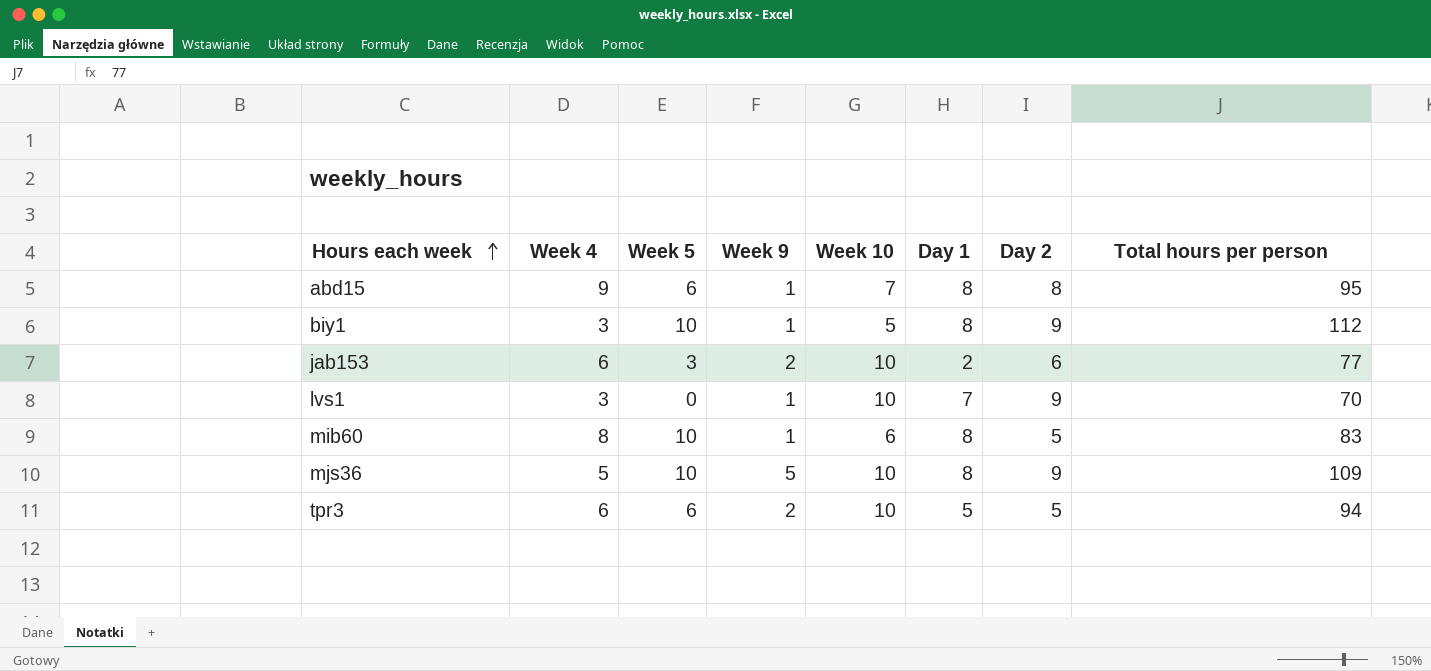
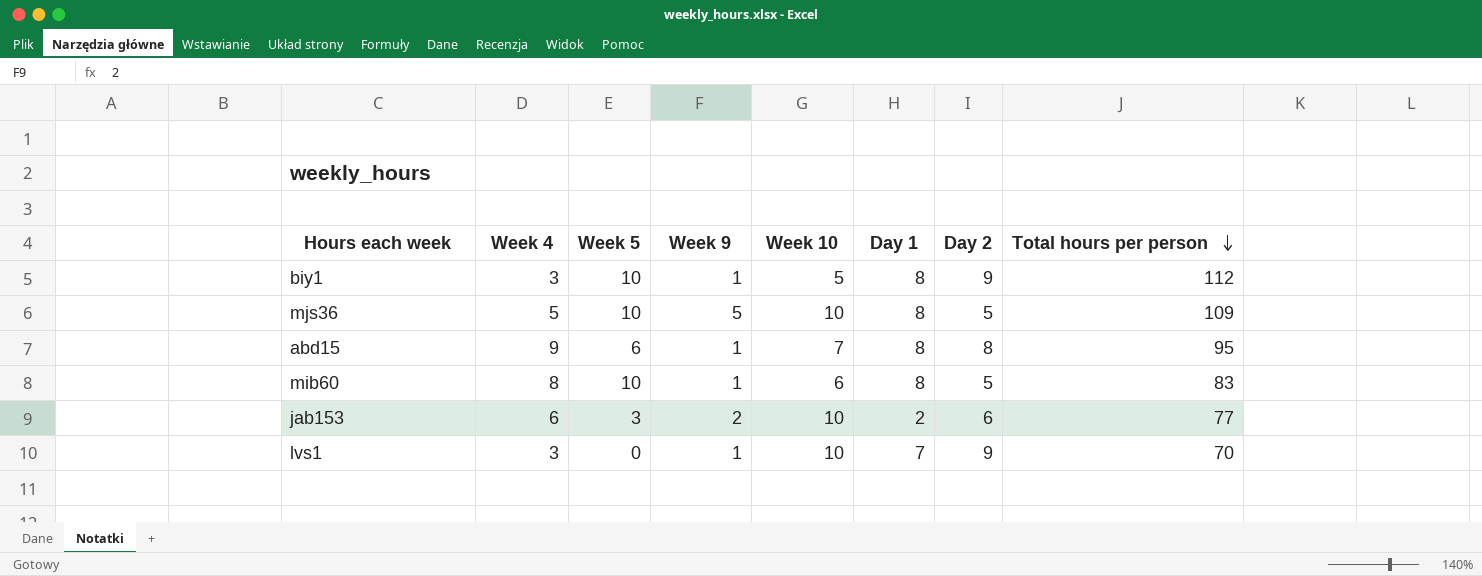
row order: Hours each week ascending -> Total hours per person descending
row tpr3: 6 | 6 | 2 | 10 | 5 | 5 | 94 -> none
mjs36 | Day 2: 9 -> 5

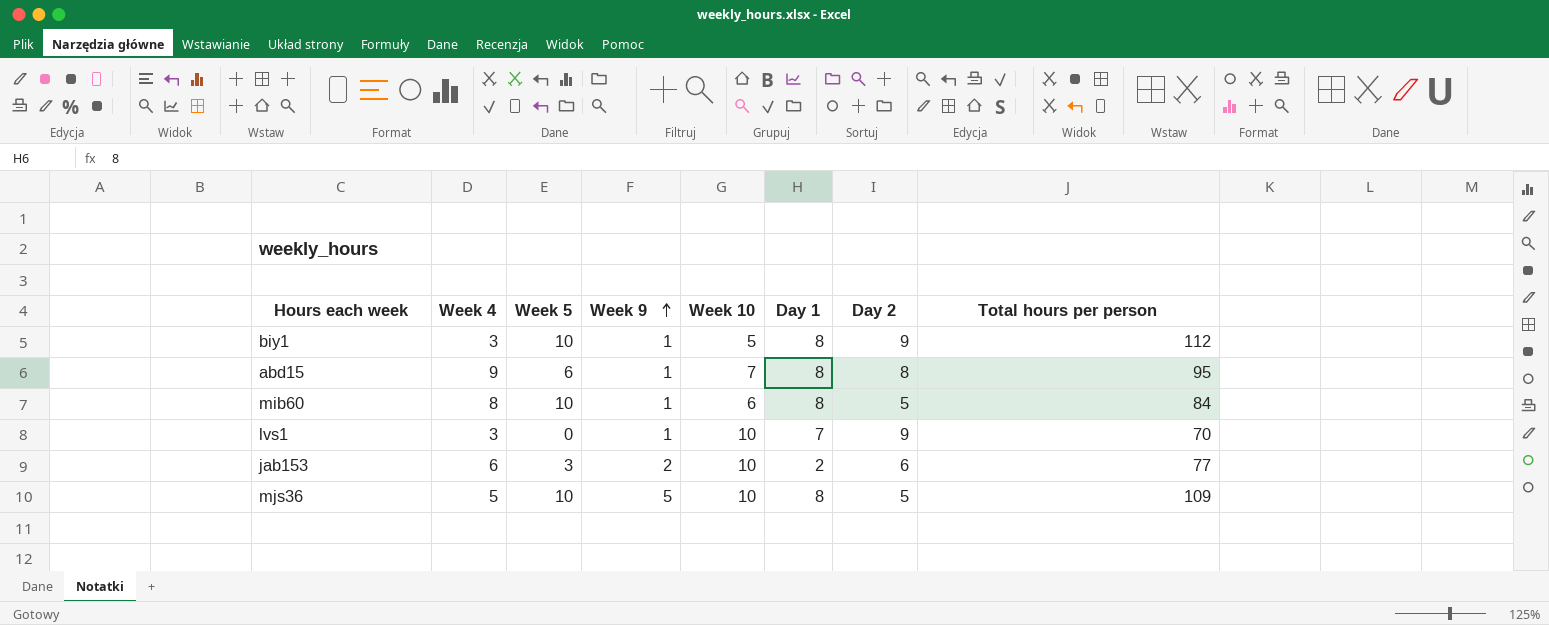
row order: Total hours per person descending -> Week 9 ascending
mib60 | Total hours per person: 83 -> 84

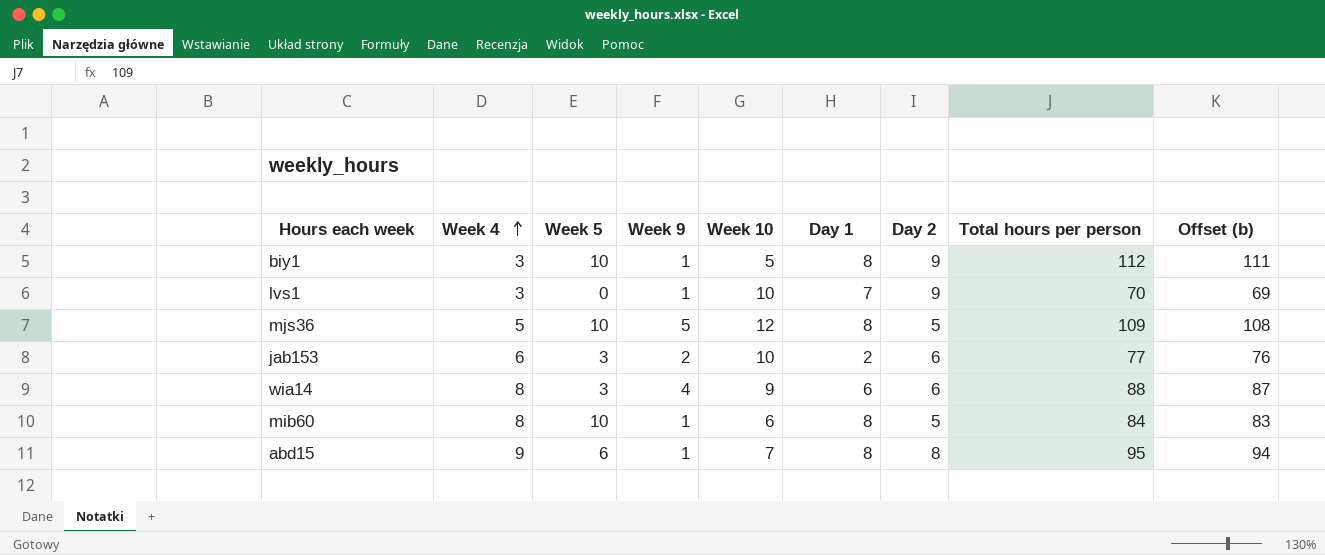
row order: Week 9 ascending -> Week 4 ascending
column Offset (b) | formula: none -> [Total hours per person] - 1
mjs36 | Week 10: 10 -> 12
row wia14: none -> 8 | 3 | 4 | 9 | 6 | 6 | 88 | 87

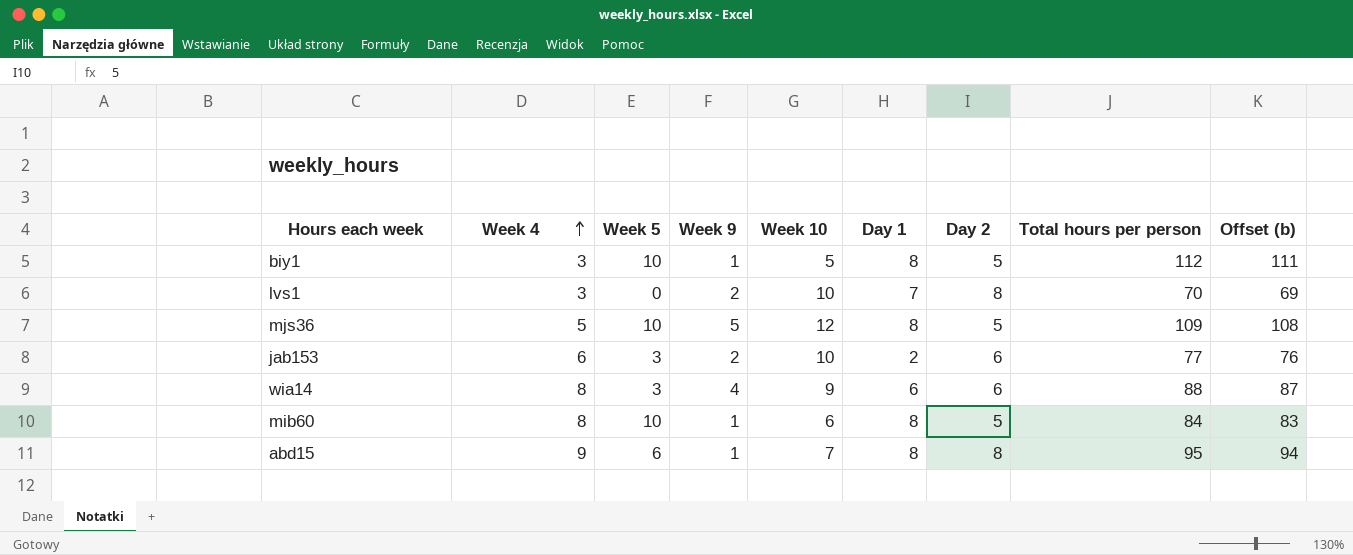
biy1 | Day 2: 9 -> 5
lvs1 | Week 9: 1 -> 2
lvs1 | Day 2: 9 -> 8

